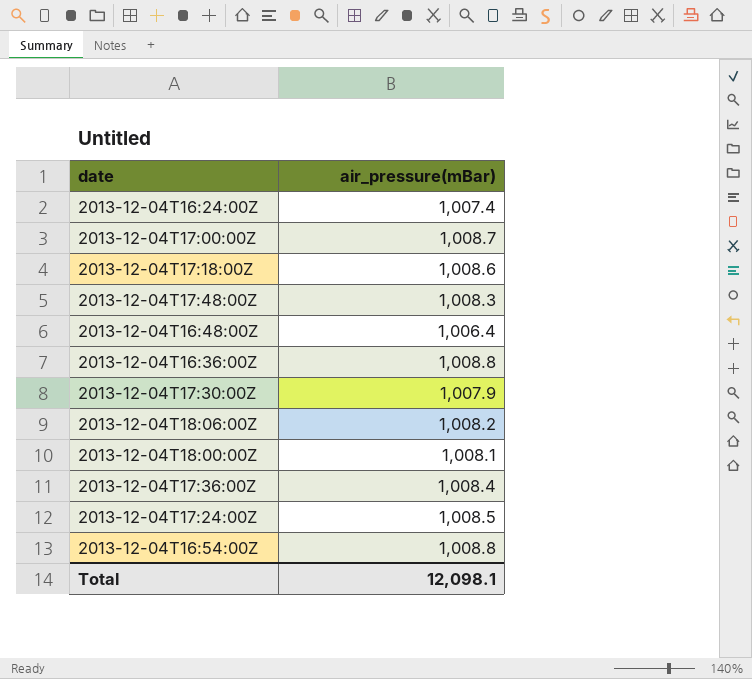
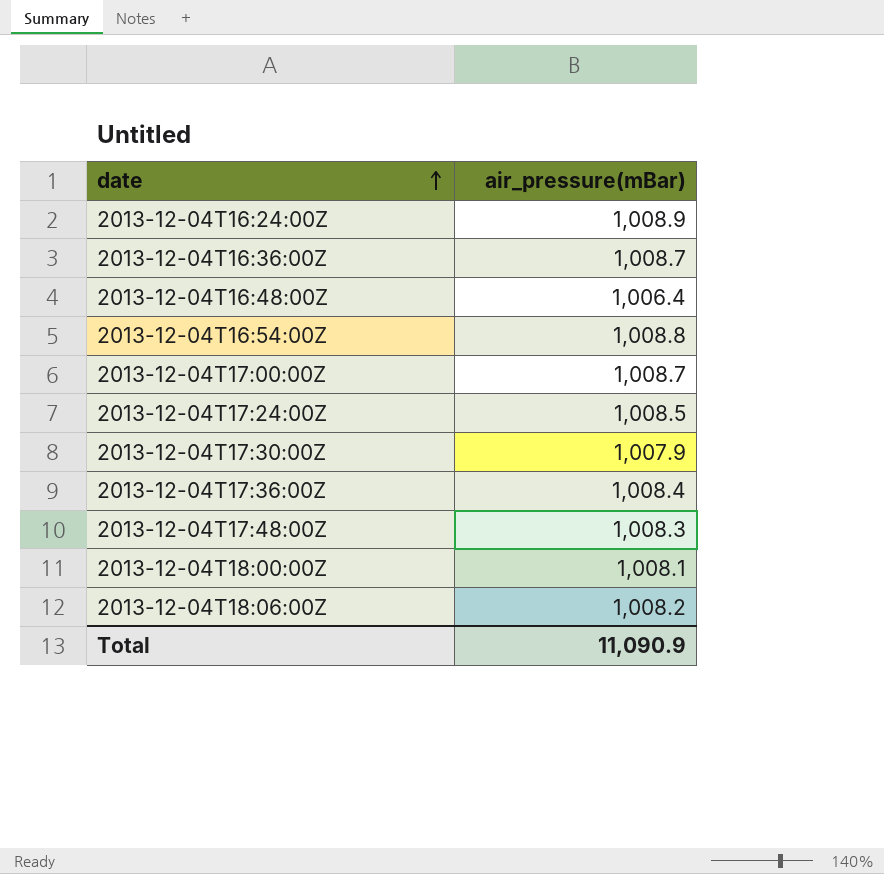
row order: none -> date ascending
row 2013-12-04T17:18:00Z: 1,008.6 -> none
2013-12-04T16:24:00Z | air_pressure(mBar): 1,007.4 -> 1,008.9
2013-12-04T16:36:00Z | air_pressure(mBar): 1,008.8 -> 1,008.7
Total | air_pressure(mBar): 12,098.1 -> 11,090.9

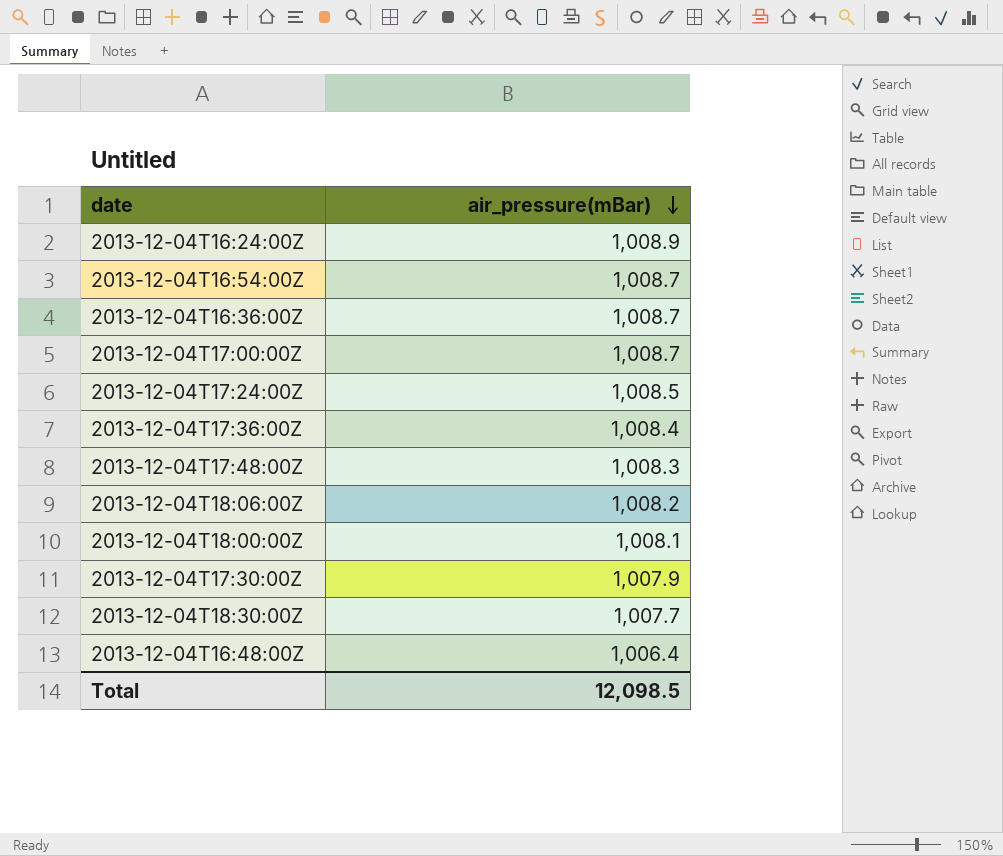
row order: date ascending -> air_pressure(mBar) descending
2013-12-04T16:54:00Z | air_pressure(mBar): 1,008.8 -> 1,008.7
row 2013-12-04T18:30:00Z: none -> 1,007.7
Total | air_pressure(mBar): 11,090.9 -> 12,098.5

